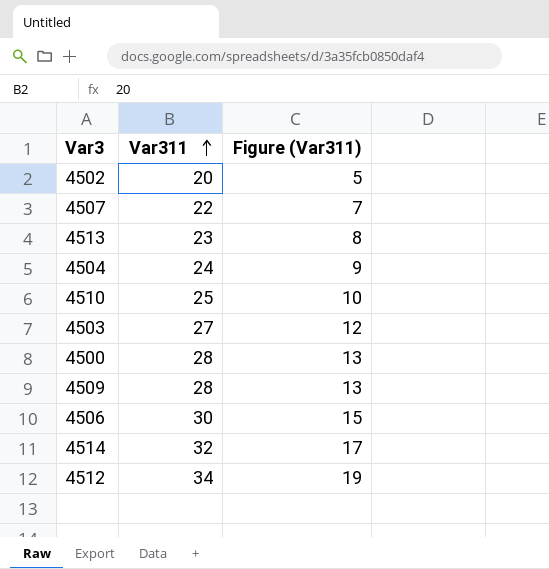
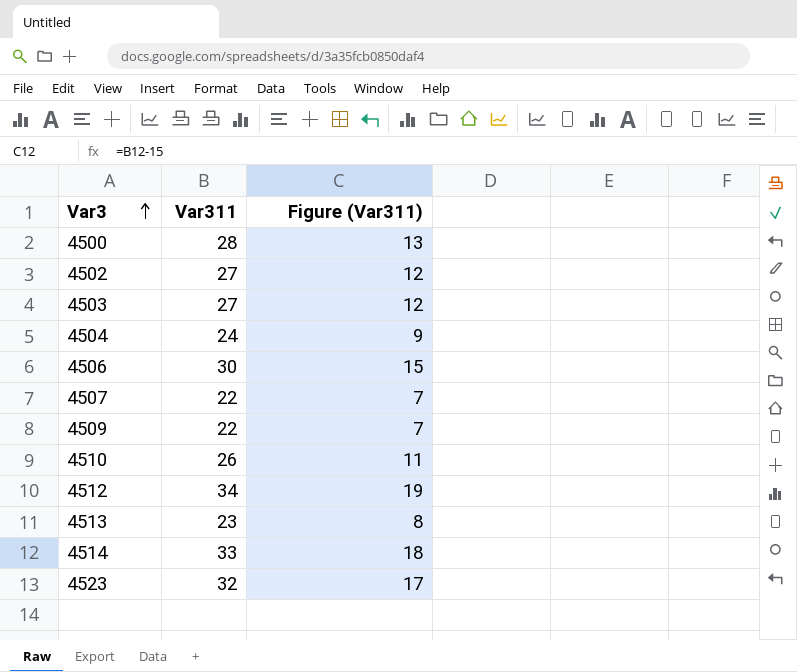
row order: Var311 ascending -> Var3 ascending
4502 | Var311: 20 -> 27
4502 | Figure (Var311): 5 -> 12
4509 | Var311: 28 -> 22
4509 | Figure (Var311): 13 -> 7
4510 | Var311: 25 -> 26
4510 | Figure (Var311): 10 -> 11
4514 | Var311: 32 -> 33
4514 | Figure (Var311): 17 -> 18
row 4523: none -> 32 | 17

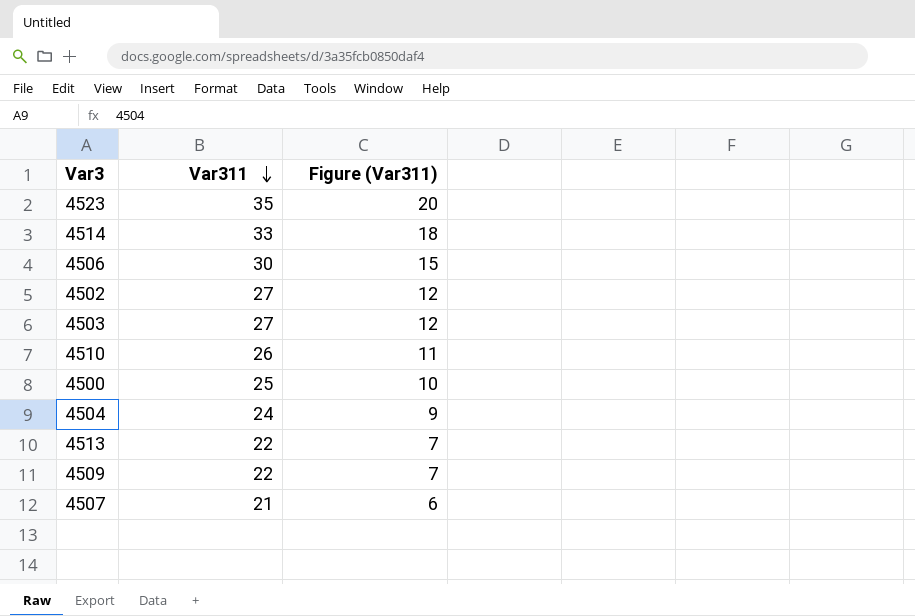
row order: Var3 ascending -> Var311 descending
row 4512: 34 | 19 -> none
4523 | Var311: 32 -> 35
4523 | Figure (Var311): 17 -> 20
4500 | Var311: 28 -> 25
4500 | Figure (Var311): 13 -> 10
4513 | Var311: 23 -> 22
4513 | Figure (Var311): 8 -> 7
4507 | Var311: 22 -> 21
4507 | Figure (Var311): 7 -> 6

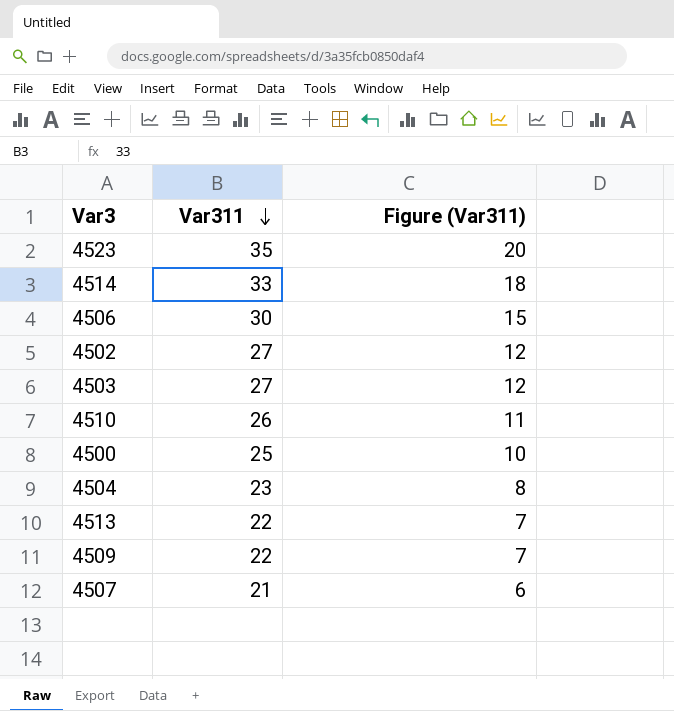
4504 | Var311: 24 -> 23
4504 | Figure (Var311): 9 -> 8

